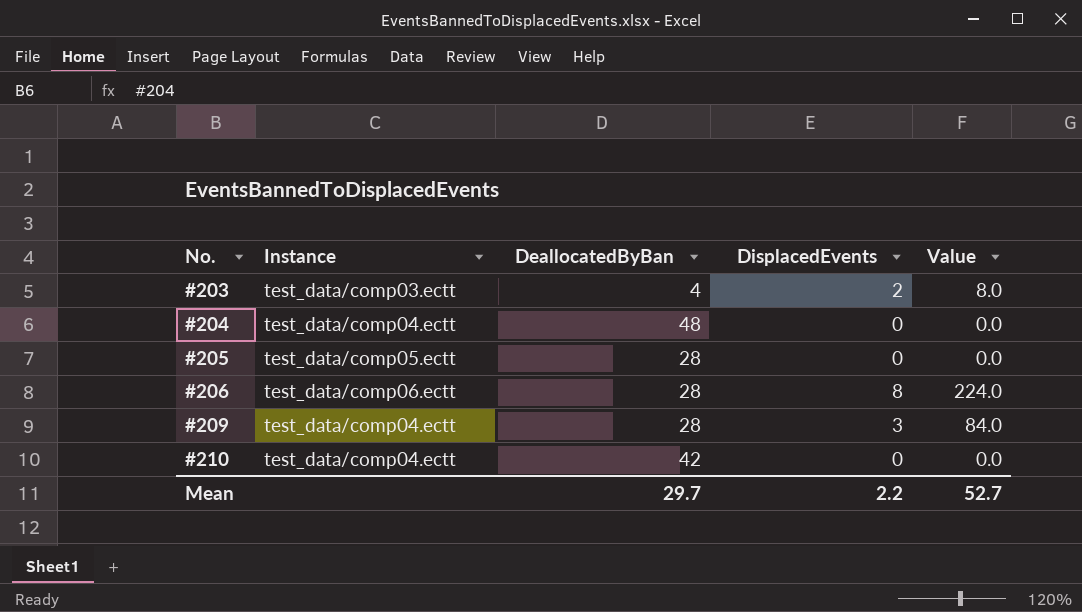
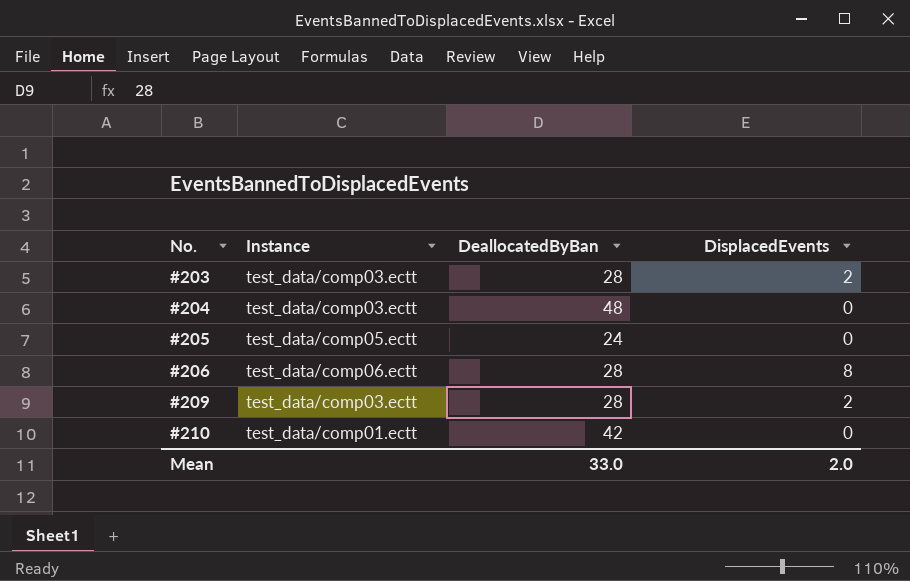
column Value | formula: [DeallocatedByBan] * [DisplacedEvents] -> none
#203 | DeallocatedByBan: 4 -> 28
#204 | Instance: test_data/comp04.ectt -> test_data/comp03.ectt
#205 | DeallocatedByBan: 28 -> 24
#209 | Instance: test_data/comp04.ectt -> test_data/comp03.ectt
#209 | DisplacedEvents: 3 -> 2
#210 | Instance: test_data/comp04.ectt -> test_data/comp01.ectt
Mean | DeallocatedByBan: 29.7 -> 33.0
Mean | DisplacedEvents: 2.2 -> 2.0

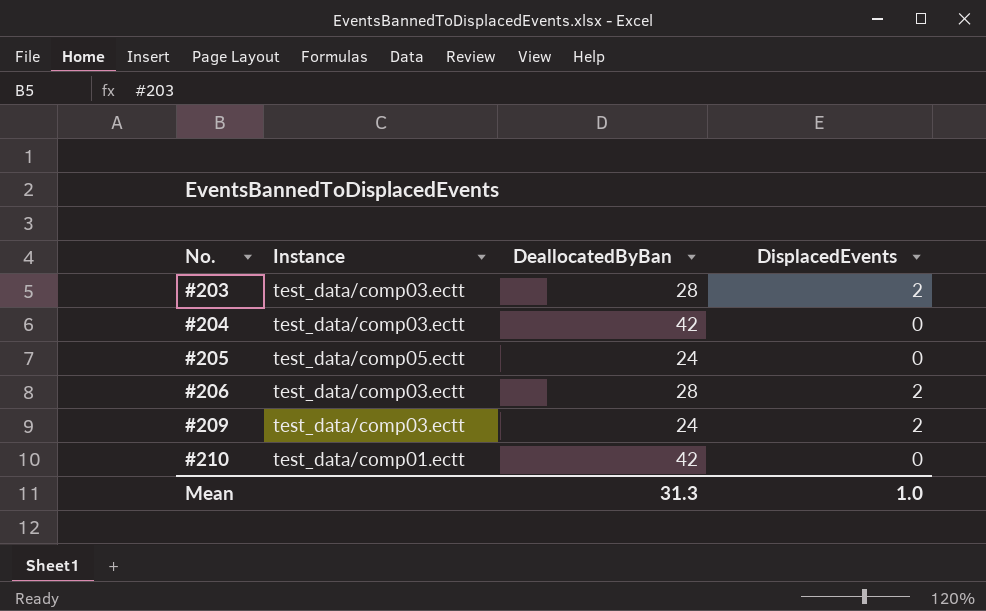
#204 | DeallocatedByBan: 48 -> 42
#206 | Instance: test_data/comp06.ectt -> test_data/comp03.ectt
#206 | DisplacedEvents: 8 -> 2
#209 | DeallocatedByBan: 28 -> 24
Mean | DeallocatedByBan: 33.0 -> 31.3
Mean | DisplacedEvents: 2.0 -> 1.0

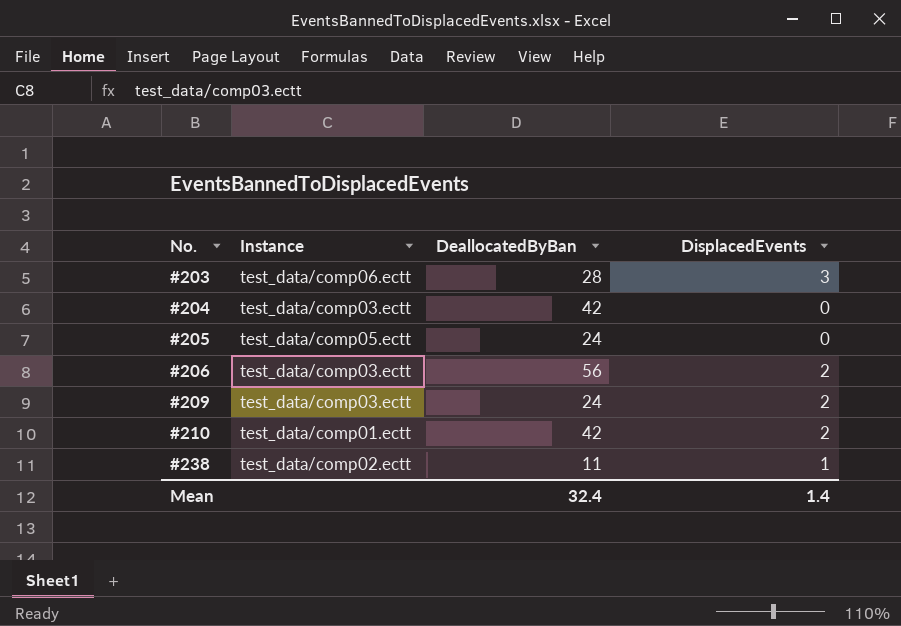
#203 | Instance: test_data/comp03.ectt -> test_data/comp06.ectt
#203 | DisplacedEvents: 2 -> 3
#206 | DeallocatedByBan: 28 -> 56
#210 | DisplacedEvents: 0 -> 2
row #238: none -> test_data/comp02.ectt | 11 | 1
Mean | DeallocatedByBan: 31.3 -> 32.4
Mean | DisplacedEvents: 1.0 -> 1.4

